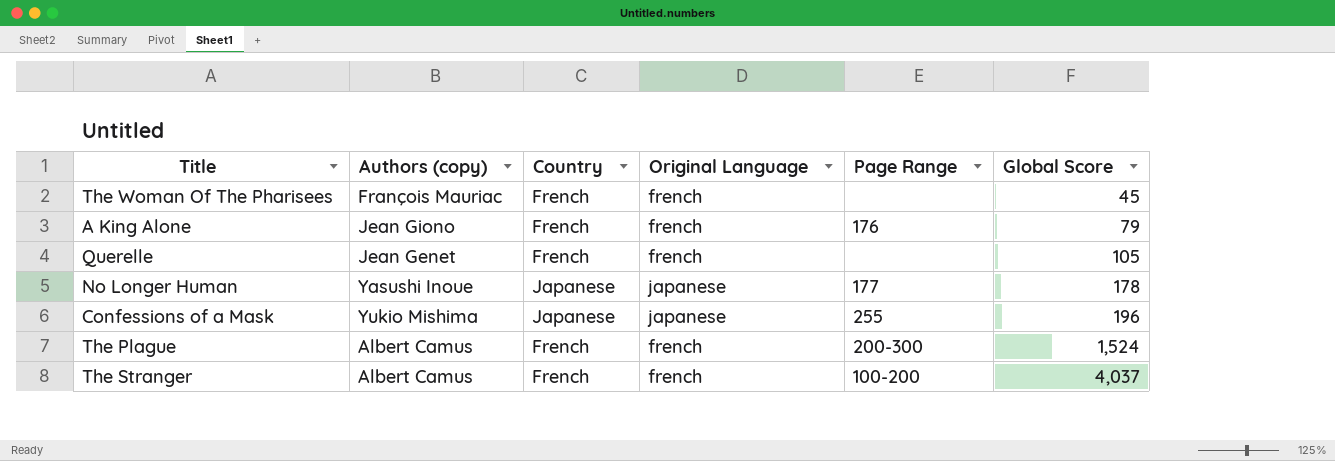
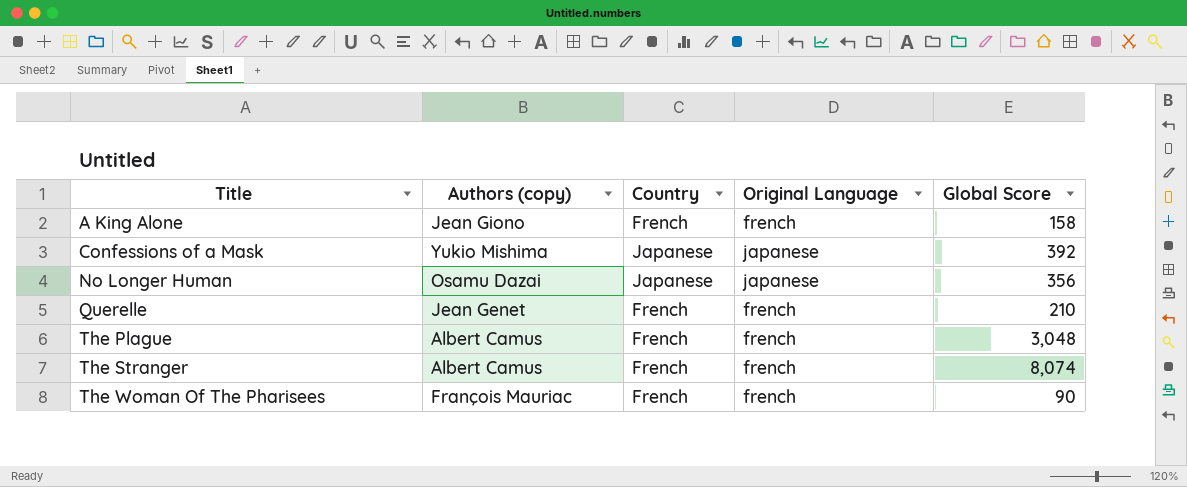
row order: Global Score ascending -> Title ascending
column Page Range | position: 5 -> none
A King Alone | Global Score: 79 -> 158
Confessions of a Mask | Global Score: 196 -> 392
No Longer Human | Authors (copy): Yasushi Inoue -> Osamu Dazai
No Longer Human | Global Score: 178 -> 356
Querelle | Global Score: 105 -> 210
The Plague | Global Score: 1,524 -> 3,048
The Stranger | Global Score: 4,037 -> 8,074
The Woman Of The Pharisees | Global Score: 45 -> 90

